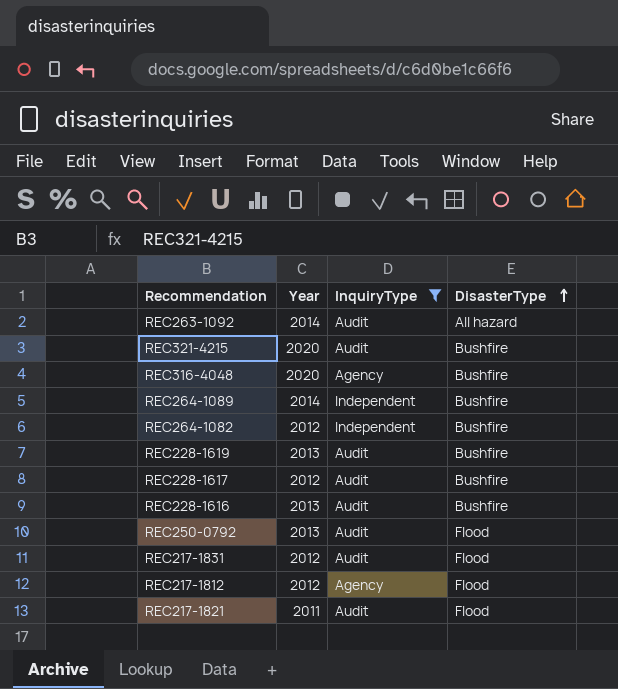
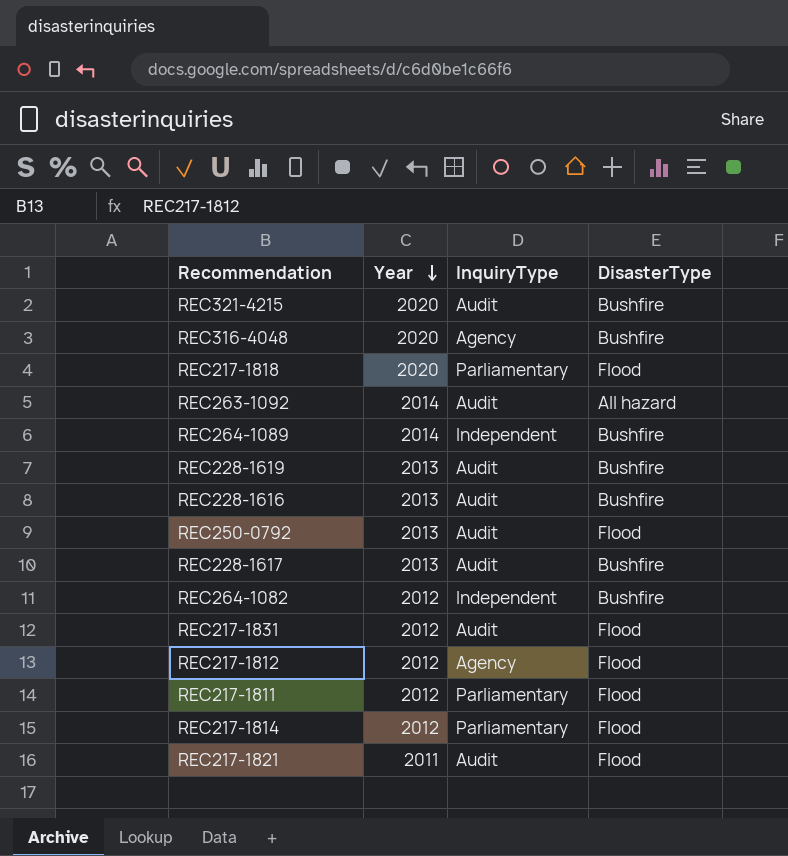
filter: InquiryType != Parliamentary -> none
row order: DisasterType ascending -> Year descending
REC228-1617 | Year: 2012 -> 2013

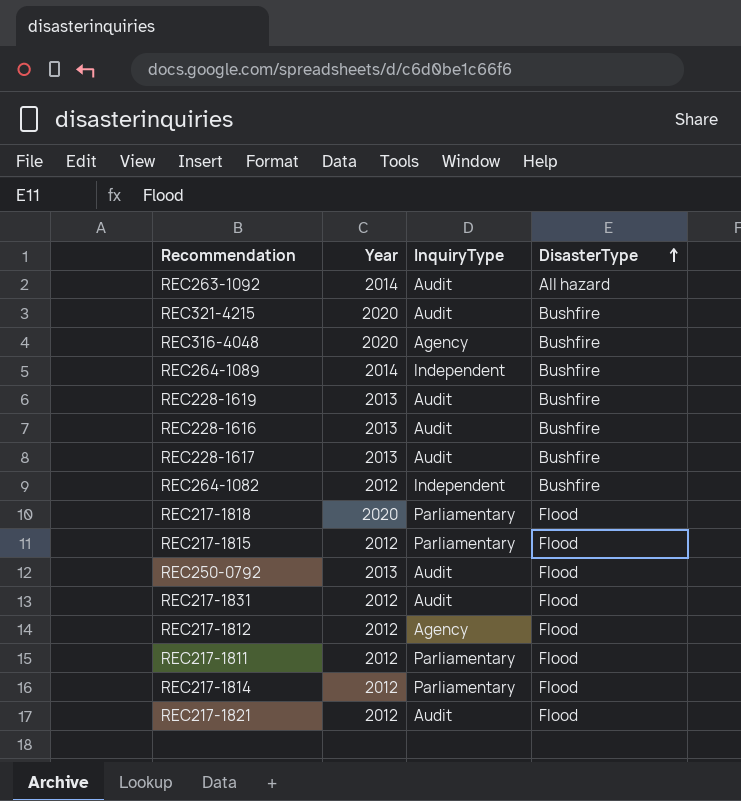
row order: Year descending -> DisasterType ascending
row REC217-1815: none -> 2012 | Parliamentary | Flood
REC217-1821 | Year: 2011 -> 2012

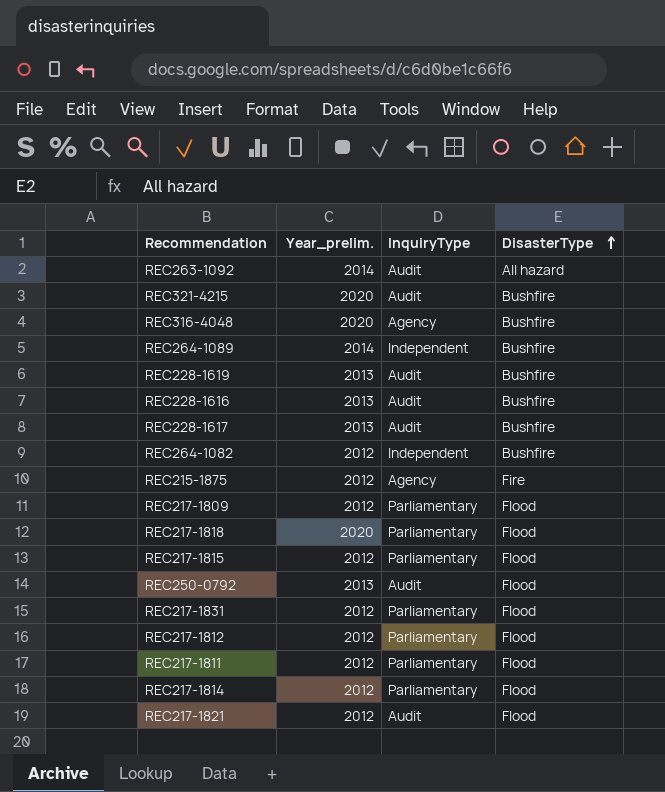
column name: Year -> Year_prelim.
row REC215-1875: none -> 2012 | Agency | Fire
row REC217-1809: none -> 2012 | Parliamentary | Flood
REC217-1831 | InquiryType: Audit -> Parliamentary
REC217-1812 | InquiryType: Agency -> Parliamentary

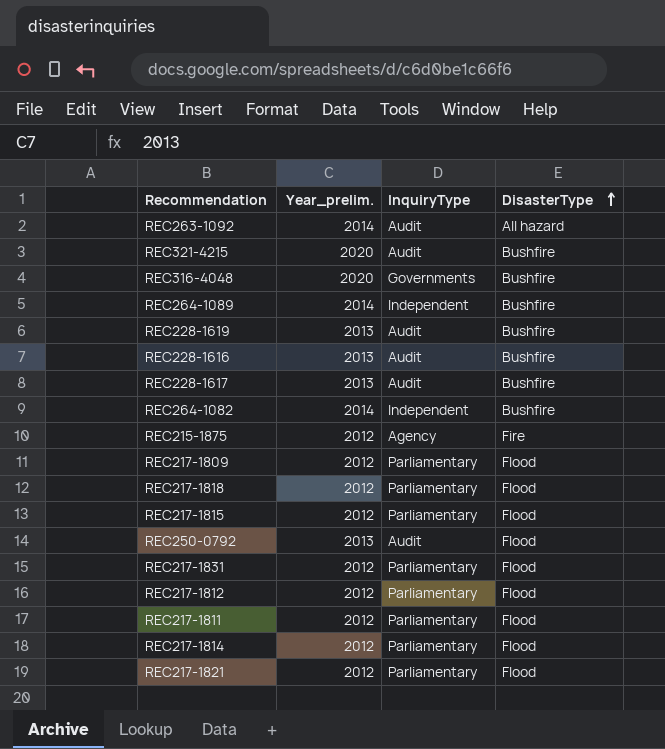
REC316-4048 | InquiryType: Agency -> Governments
REC264-1082 | Year_prelim.: 2012 -> 2014
REC217-1818 | Year_prelim.: 2020 -> 2012
REC217-1821 | InquiryType: Audit -> Parliamentary

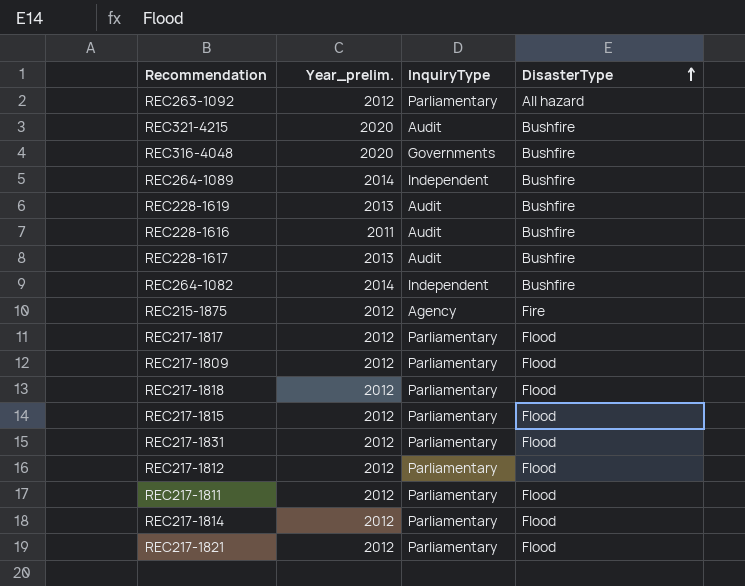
row REC250-0792: 2013 | Audit | Flood -> none
REC263-1092 | Year_prelim.: 2014 -> 2012
REC263-1092 | InquiryType: Audit -> Parliamentary
REC228-1616 | Year_prelim.: 2013 -> 2011
row REC217-1817: none -> 2012 | Parliamentary | Flood

